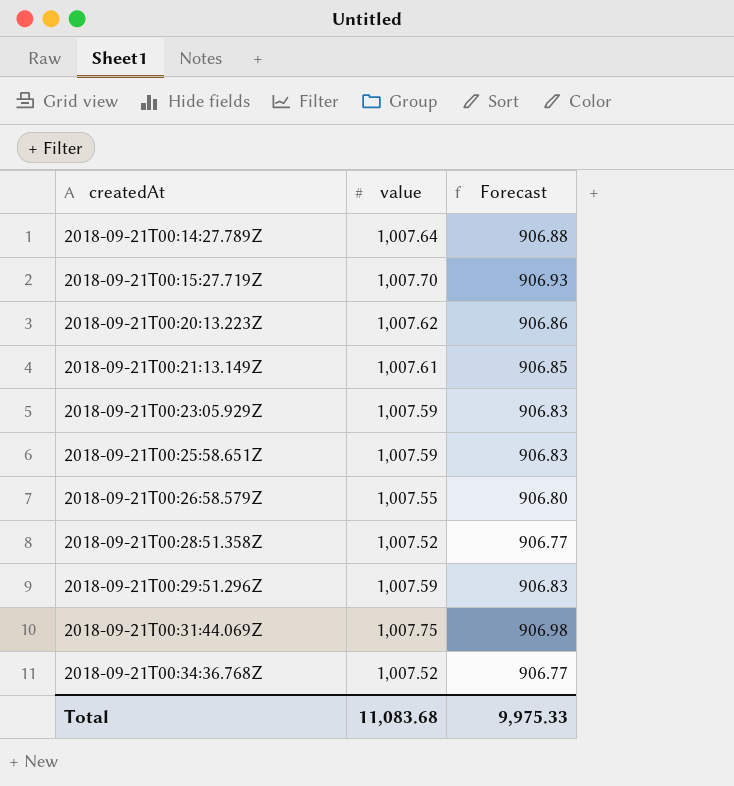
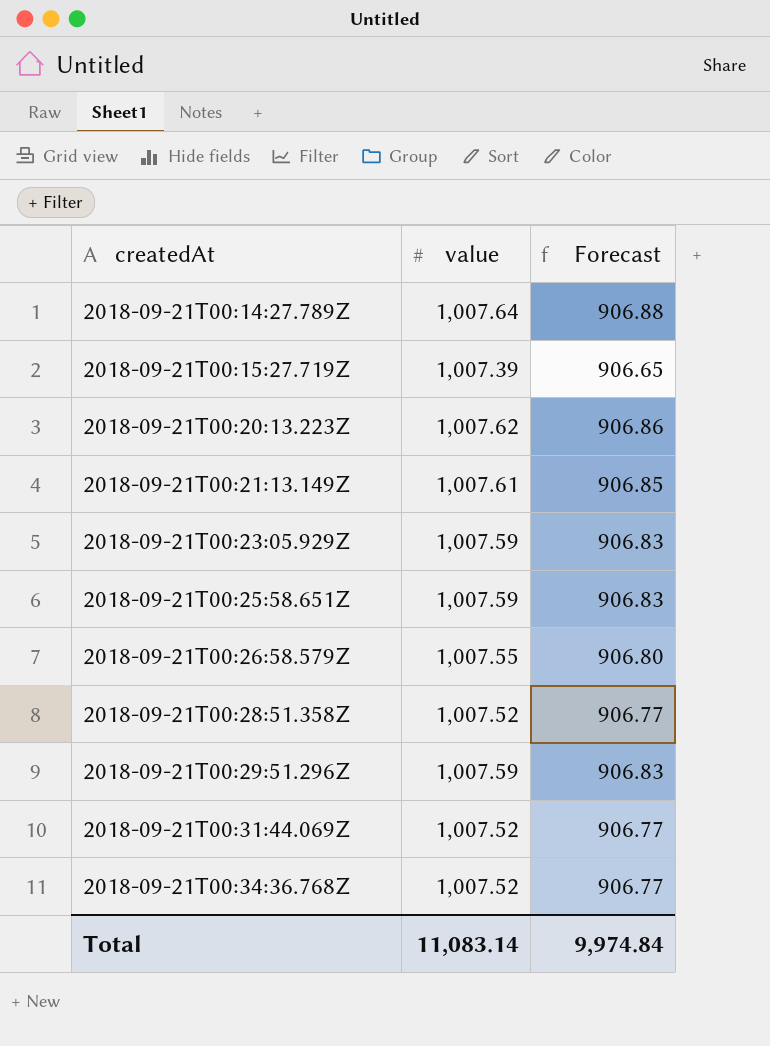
2018-09-21T00:15:27.719Z | value: 1,007.70 -> 1,007.39
2018-09-21T00:15:27.719Z | Forecast: 906.93 -> 906.65
2018-09-21T00:31:44.069Z | value: 1,007.75 -> 1,007.52
2018-09-21T00:31:44.069Z | Forecast: 906.98 -> 906.77
Total | value: 11,083.68 -> 11,083.14
Total | Forecast: 9,975.33 -> 9,974.84

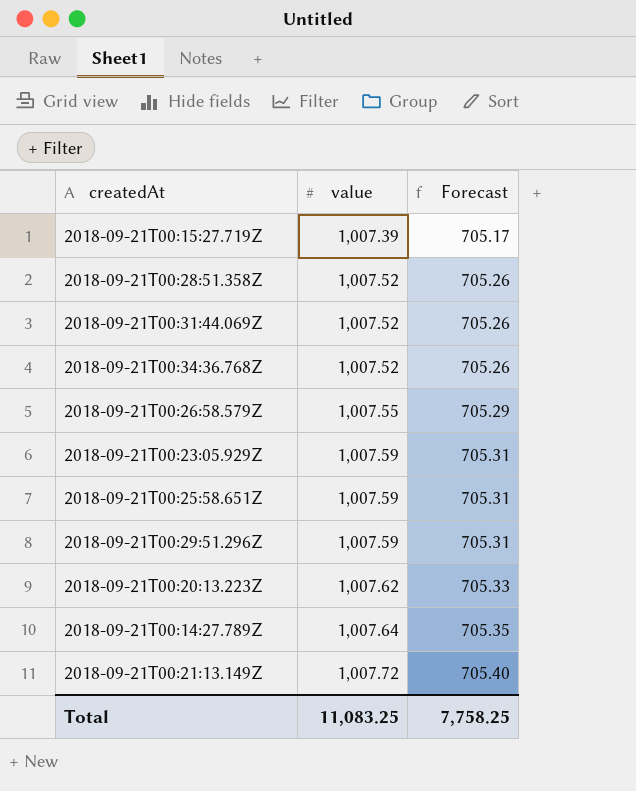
row order: createdAt ascending -> value ascending
column Forecast | formula: [value] * 0.9 -> [value] * 0.7
2018-09-21T00:21:13.149Z | value: 1,007.61 -> 1,007.72
Total | value: 11,083.14 -> 11,083.25
Total | Forecast: 9,974.84 -> 7,758.25

